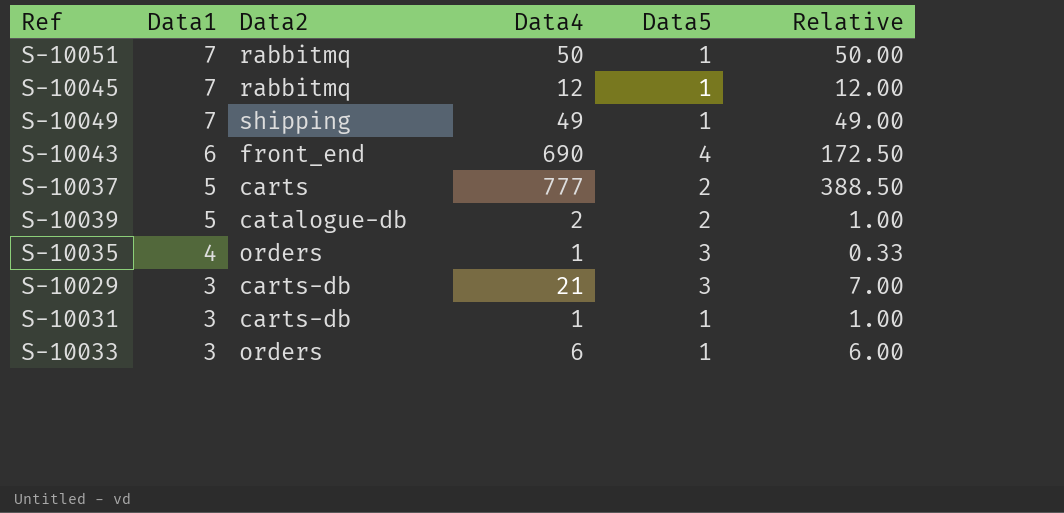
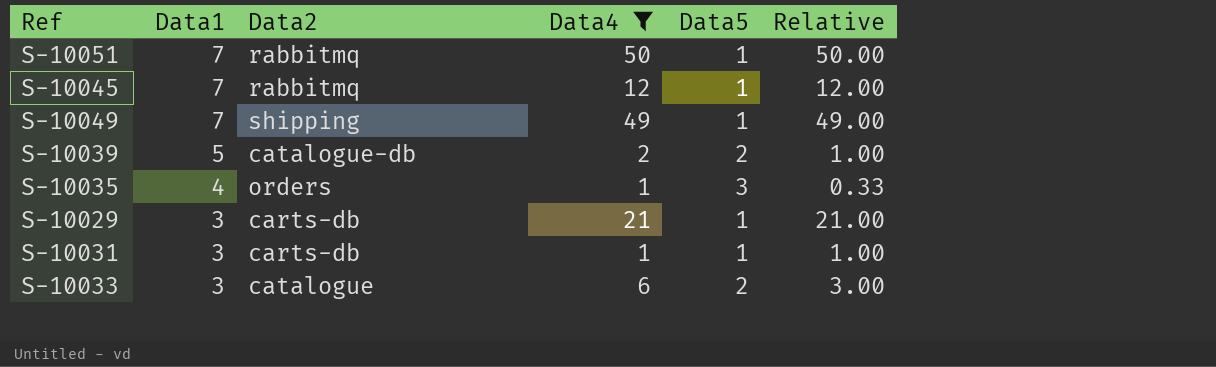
filter: none -> Data4 <= 50
S-10029 | Data5: 3 -> 1
S-10029 | Relative: 7.00 -> 21.00
S-10033 | Data2: orders -> catalogue
S-10033 | Data5: 1 -> 2
S-10033 | Relative: 6.00 -> 3.00

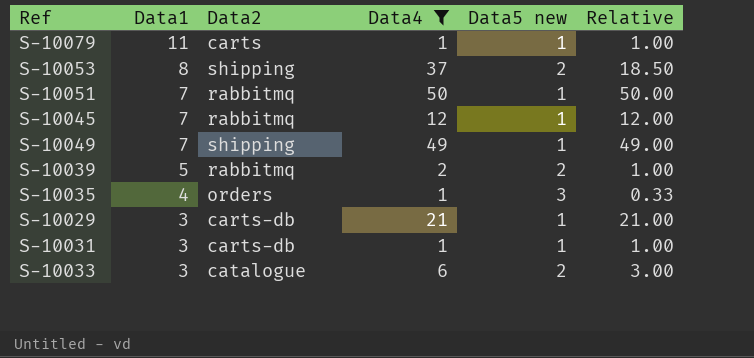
column name: Data5 -> Data5 new
row S-10079: none -> 11 | carts | 1 | 1 | 1.00
row S-10053: none -> 8 | shipping | 37 | 2 | 18.50
S-10039 | Data2: catalogue-db -> rabbitmq

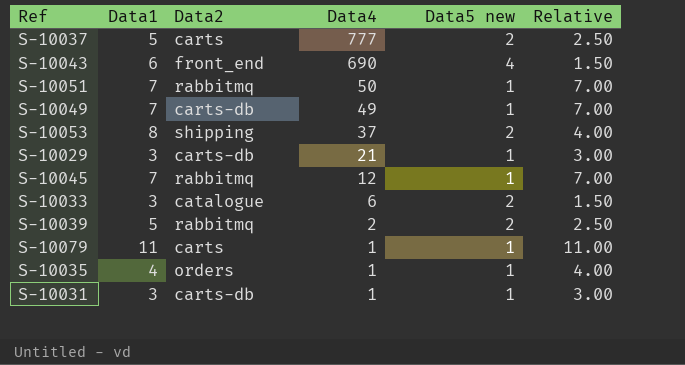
filter: Data4 <= 50 -> none
row order: Data1 descending -> Data4 descending
column Relative | formula: [Data4] / [Data5 new] -> [Data1] / [Data5 new]
S-10049 | Data2: shipping -> carts-db
S-10035 | Data5 new: 3 -> 1

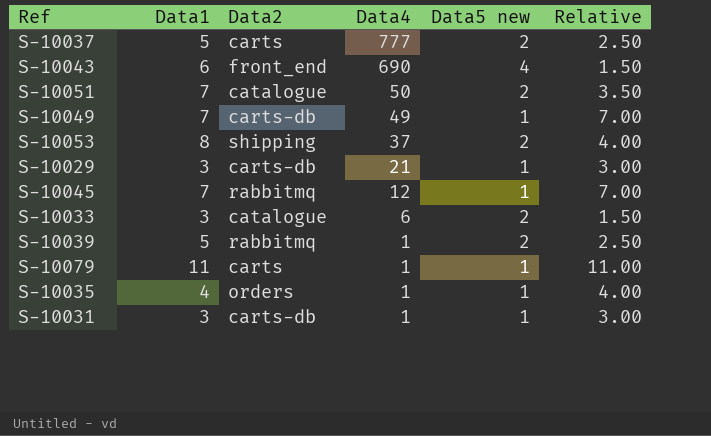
S-10051 | Data2: rabbitmq -> catalogue
S-10051 | Data5 new: 1 -> 2
S-10051 | Relative: 7.00 -> 3.50
S-10039 | Data4: 2 -> 1

